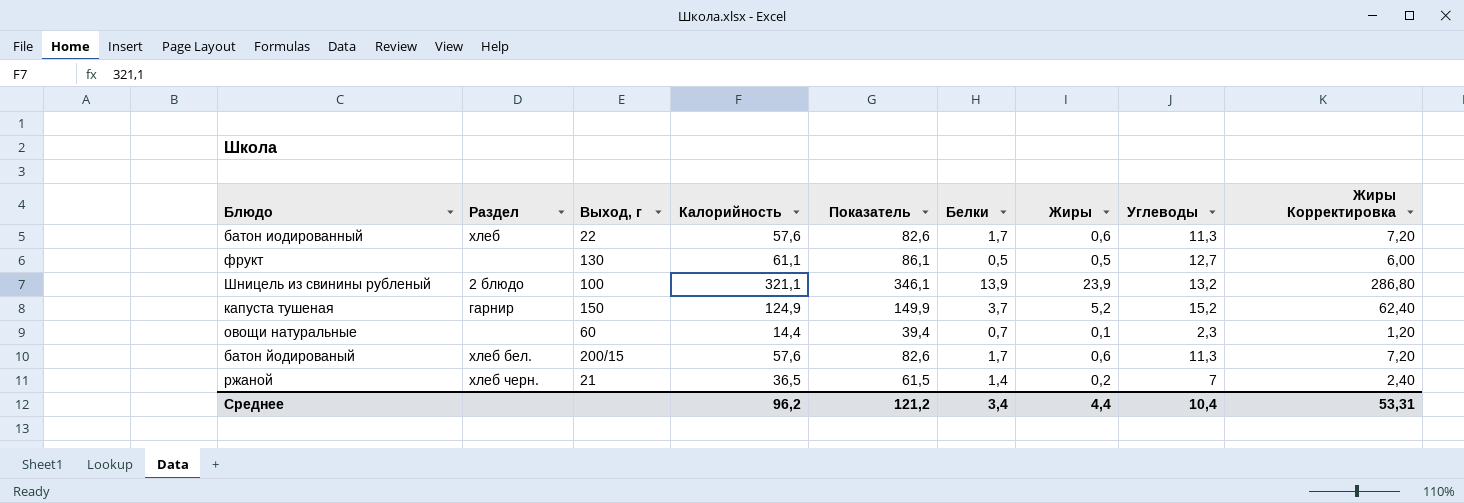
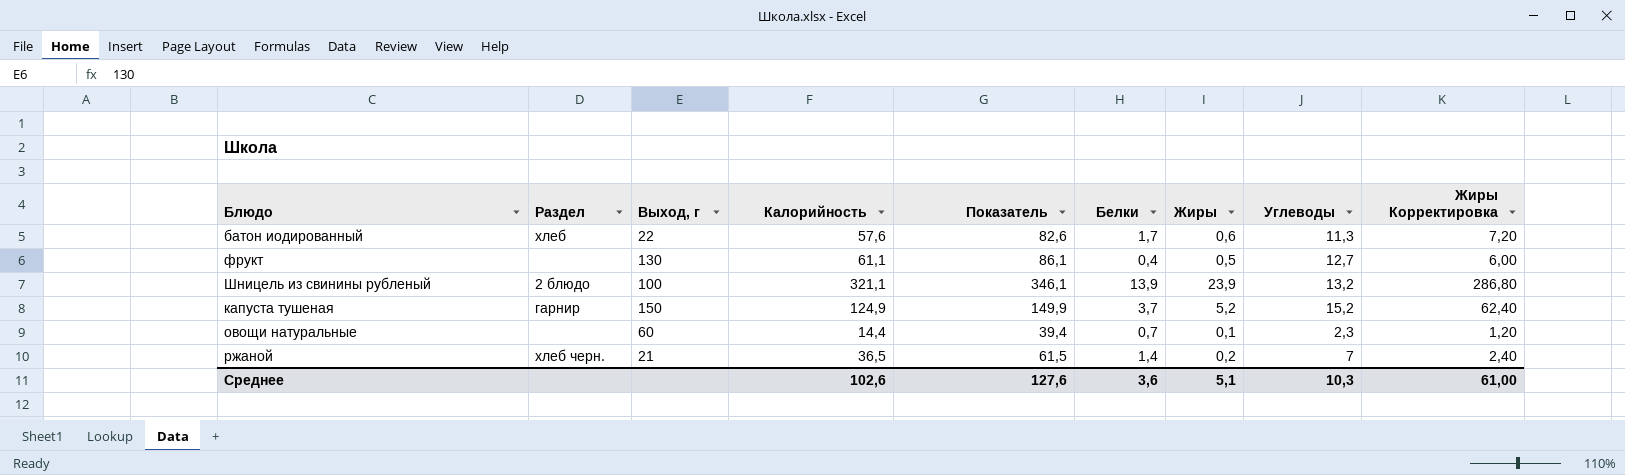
row батон йодированый: хлеб бел. | 200/15 | 57,6 | 82,6 | 1,7 | 0,6 | 11,3 | 7,20 -> none
фрукт | Белки: 0,5 -> 0,4
Среднее | Калорийность: 96,2 -> 102,6
Среднее | Показатель: 121,2 -> 127,6
Среднее | Белки: 3,4 -> 3,6
Среднее | Жиры: 4,4 -> 5,1
Среднее | Углеводы: 10,4 -> 10,3
Среднее | Жиры Корректировка: 53,31 -> 61,00

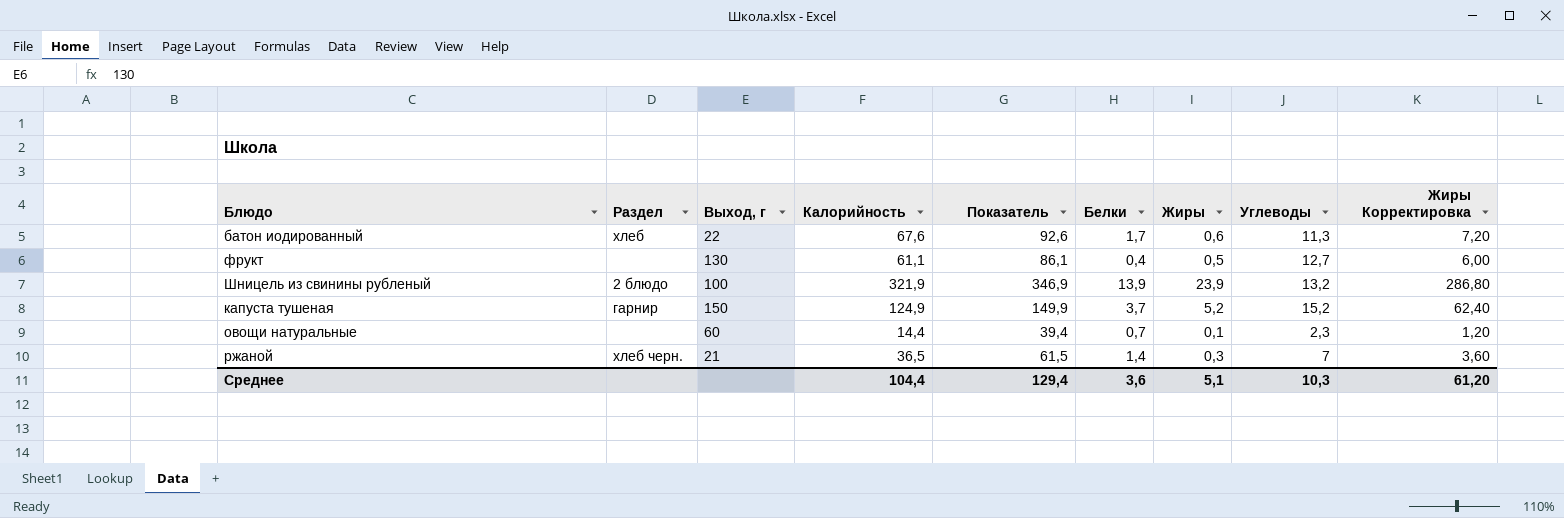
батон иодированный | Калорийность: 57,6 -> 67,6
батон иодированный | Показатель: 82,6 -> 92,6
Шницель из свинины рубленый | Калорийность: 321,1 -> 321,9
Шницель из свинины рубленый | Показатель: 346,1 -> 346,9
ржаной | Жиры: 0,2 -> 0,3
ржаной | Жиры Корректировка: 2,40 -> 3,60
Среднее | Калорийность: 102,6 -> 104,4
Среднее | Показатель: 127,6 -> 129,4
Среднее | Жиры Корректировка: 61,00 -> 61,20

